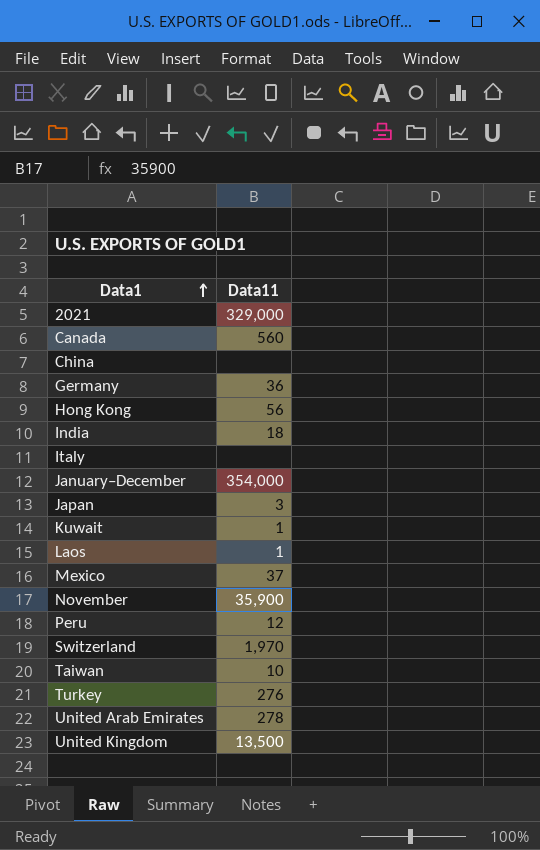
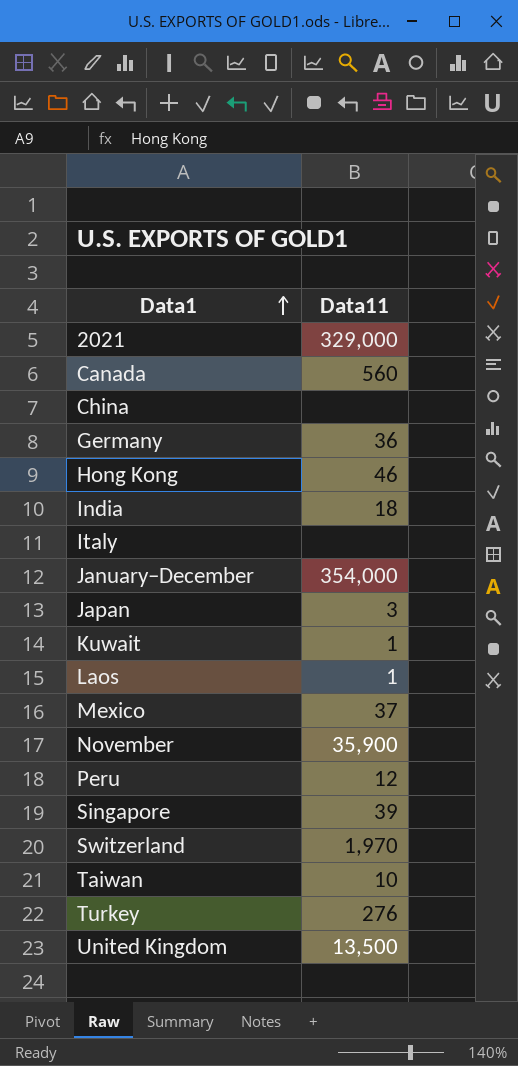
row United Arab Emirates: 278 -> none
Hong Kong | Data11: 56 -> 46
row Singapore: none -> 39

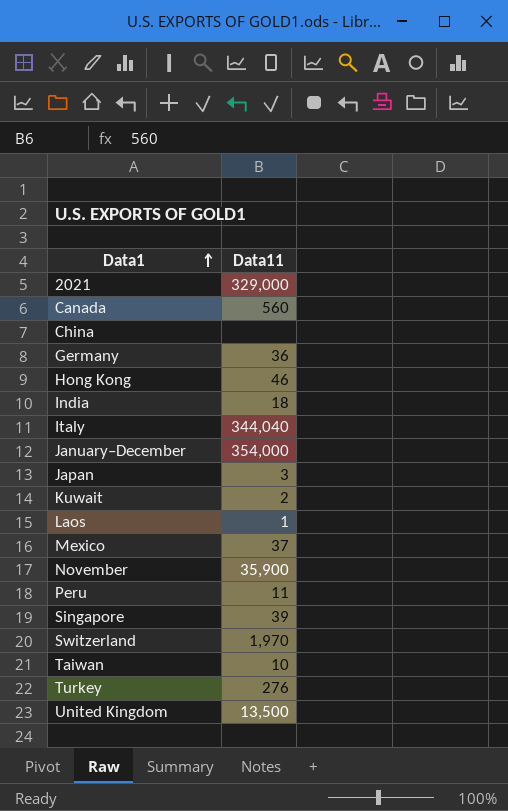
Italy | Data11: none -> 344,040
Kuwait | Data11: 1 -> 2
Peru | Data11: 12 -> 11

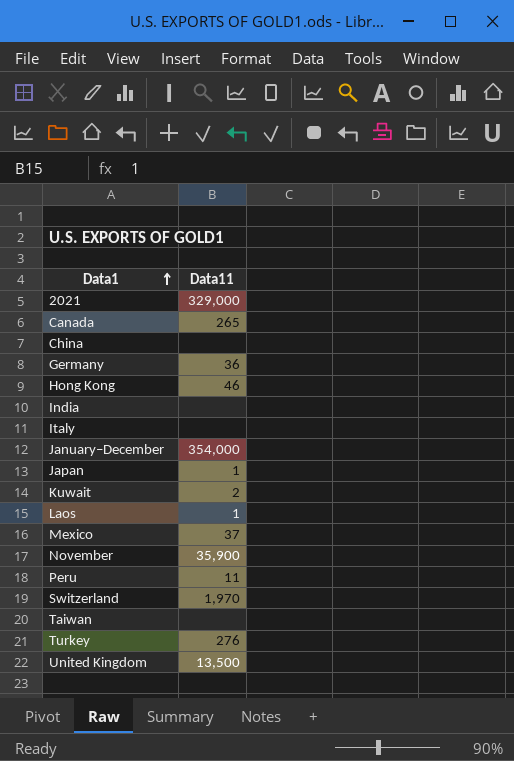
row Singapore: 39 -> none
Canada | Data11: 560 -> 265
India | Data11: 18 -> none
Italy | Data11: 344,040 -> none
Japan | Data11: 3 -> 1
Taiwan | Data11: 10 -> none

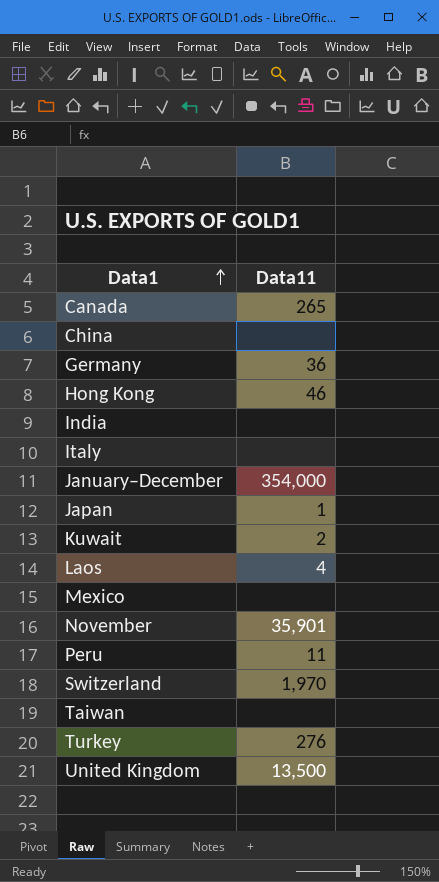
row 2021: 329,000 -> none
Laos | Data11: 1 -> 4
Mexico | Data11: 37 -> none
November | Data11: 35,900 -> 35,901

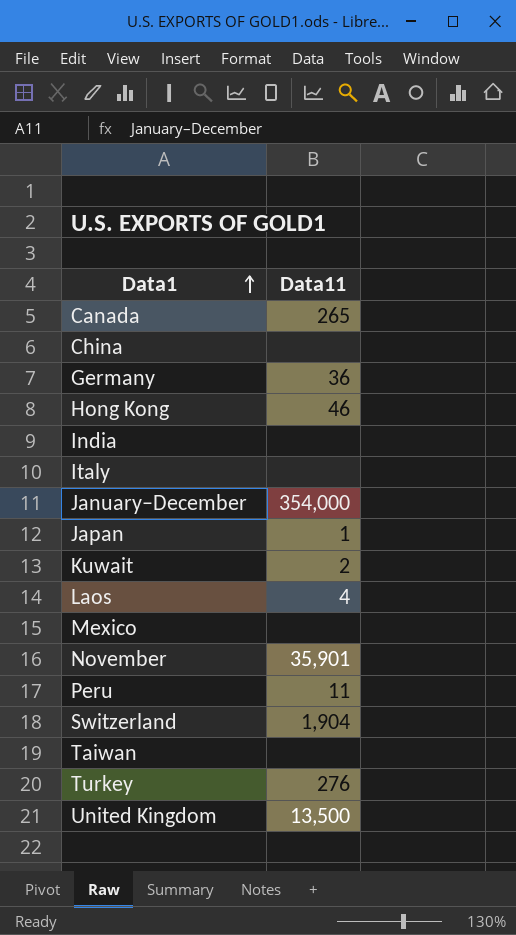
Switzerland | Data11: 1,970 -> 1,904

